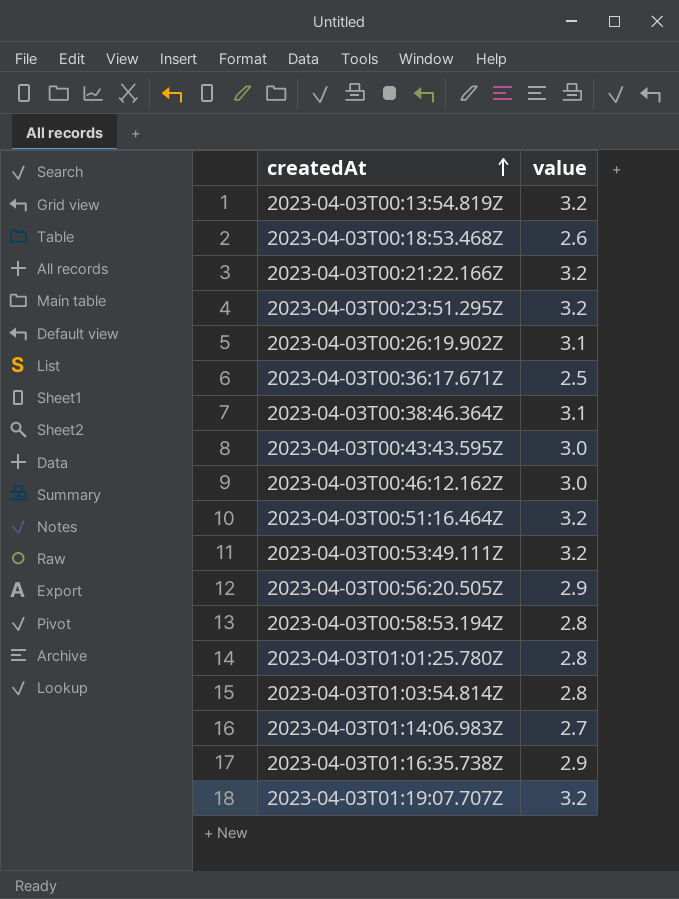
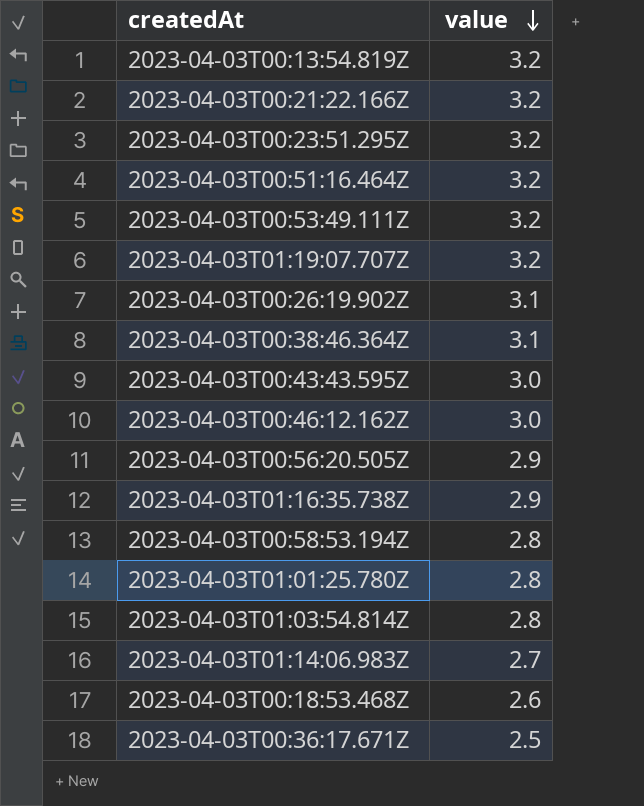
row order: createdAt ascending -> value descending

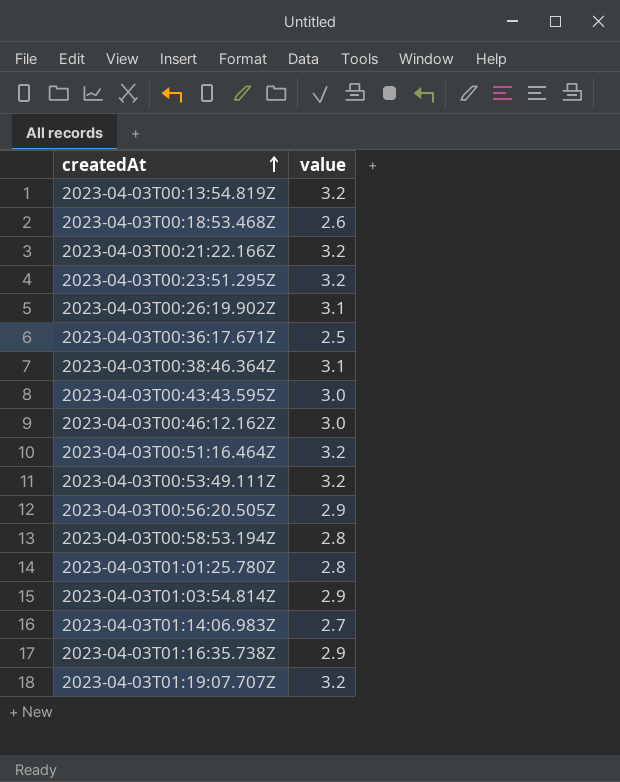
row order: value descending -> createdAt ascending
2023-04-03T01:03:54.814Z | value: 2.8 -> 2.9

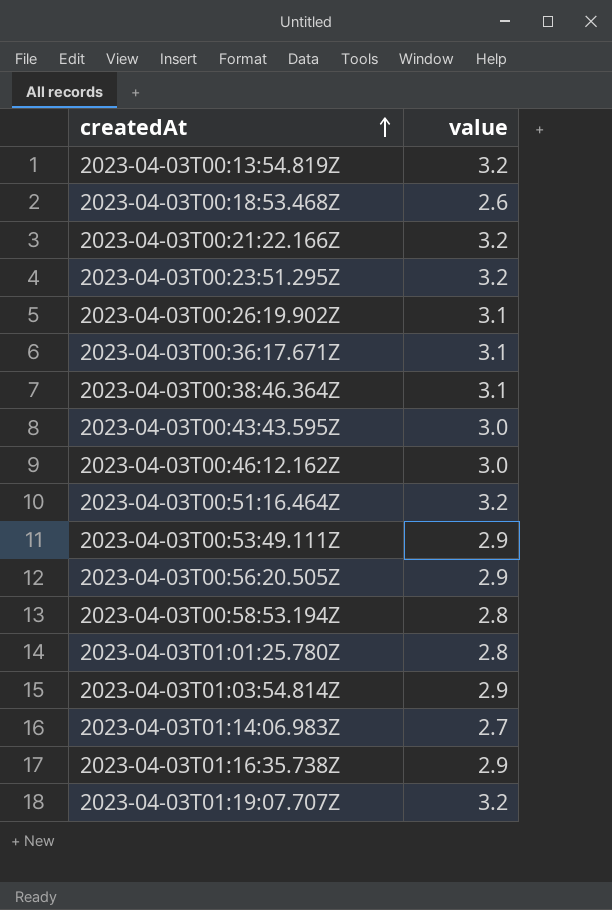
2023-04-03T00:36:17.671Z | value: 2.5 -> 3.1
2023-04-03T00:53:49.111Z | value: 3.2 -> 2.9

